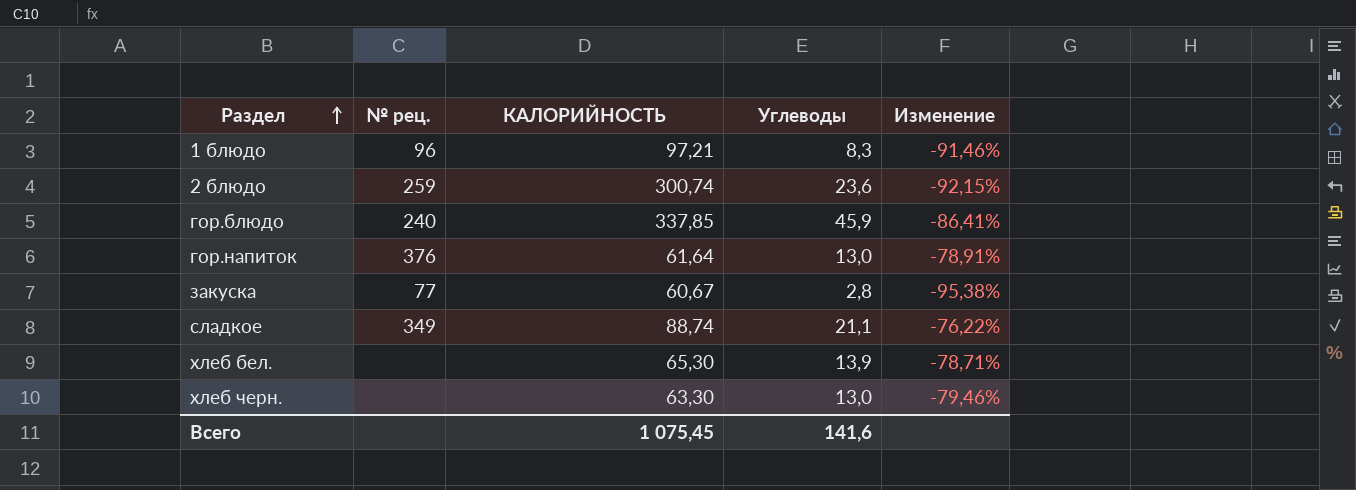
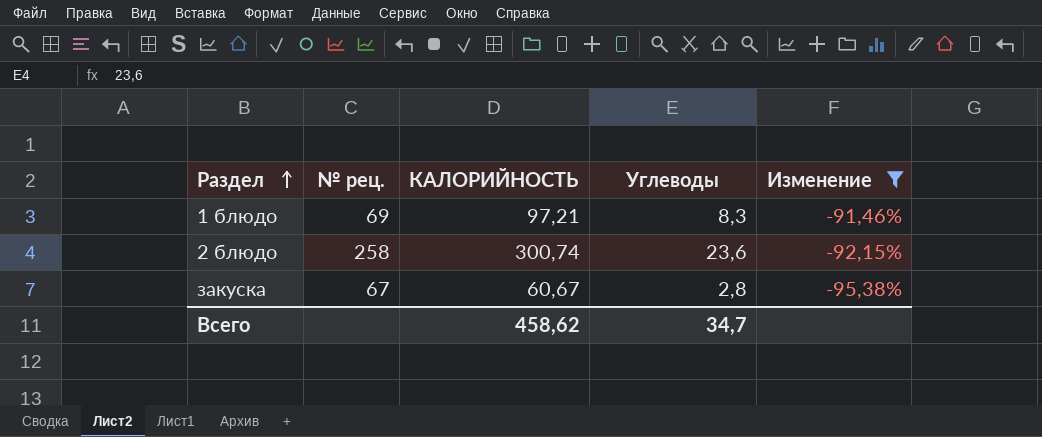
filter: none -> Изменение <= -91,46%
1 блюдо | № рец.: 96 -> 69
2 блюдо | № рец.: 259 -> 258
закуска | № рец.: 77 -> 67
Всего | КАЛОРИЙНОСТЬ: 1 075,45 -> 458,62
Всего | Углеводы: 141,6 -> 34,7

